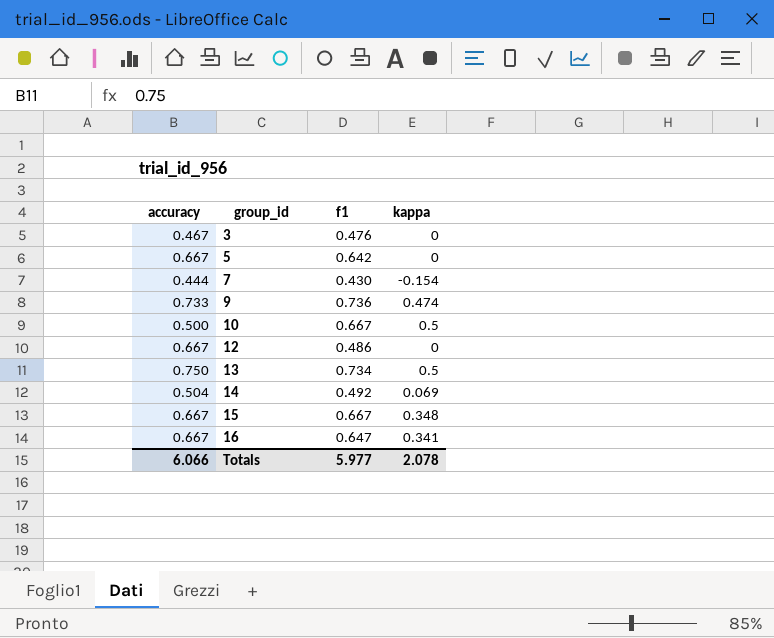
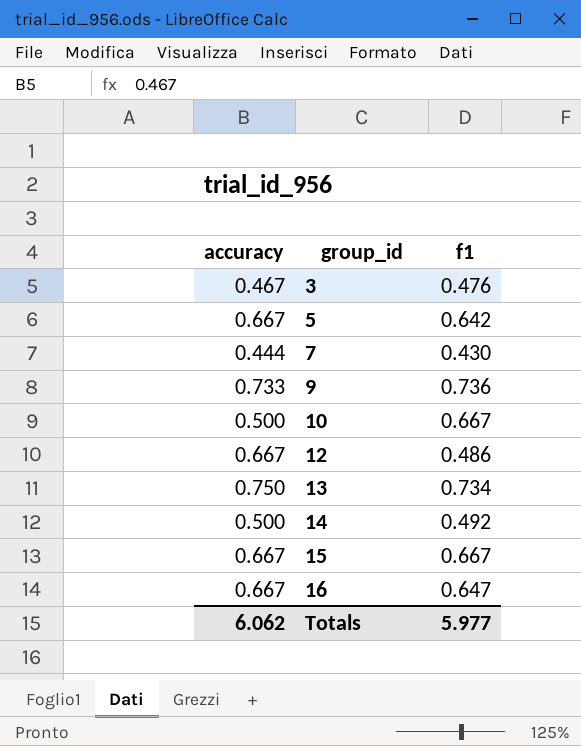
column kappa | position: 4 -> none
14 | accuracy: 0.504 -> 0.500
Totals | accuracy: 6.066 -> 6.062

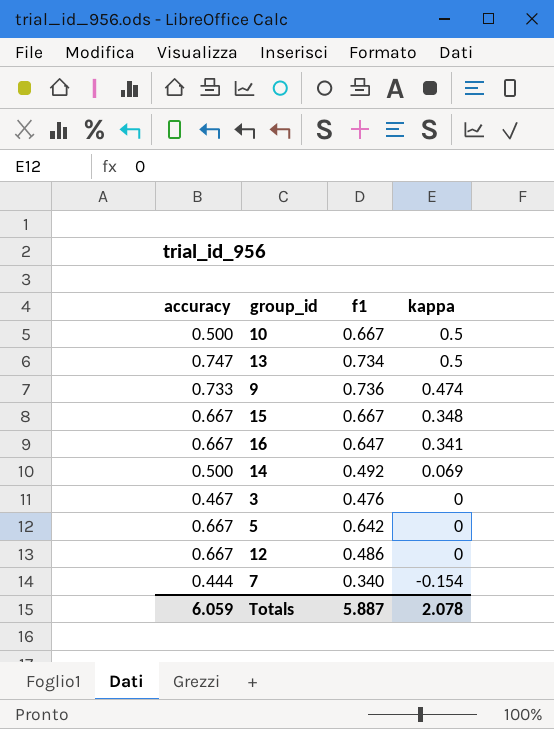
row order: group_id ascending -> kappa descending
column kappa | position: none -> 4
13 | accuracy: 0.750 -> 0.747
7 | f1: 0.430 -> 0.340
Totals | accuracy: 6.062 -> 6.059
Totals | f1: 5.977 -> 5.887

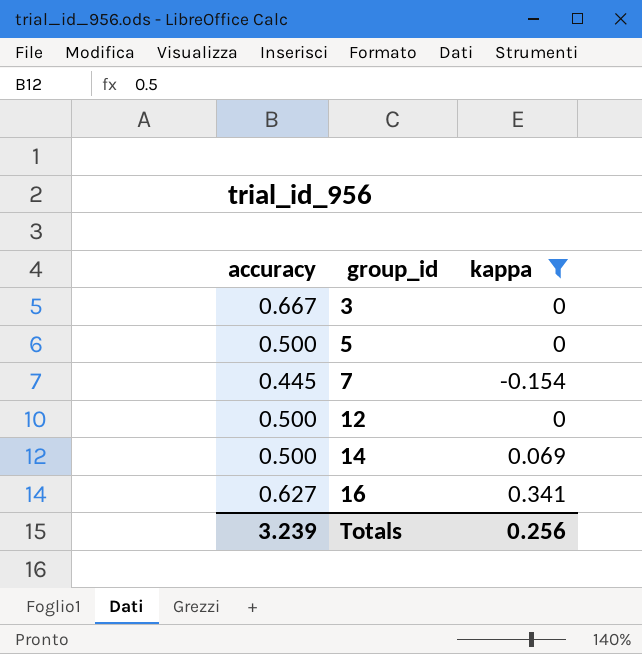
filter: none -> kappa <= 0.341
row order: kappa descending -> group_id ascending
column f1 | position: 3 -> none
3 | accuracy: 0.467 -> 0.667
5 | accuracy: 0.667 -> 0.500
7 | accuracy: 0.444 -> 0.445
12 | accuracy: 0.667 -> 0.500
16 | accuracy: 0.667 -> 0.627
Totals | accuracy: 6.059 -> 3.239
Totals | kappa: 2.078 -> 0.256

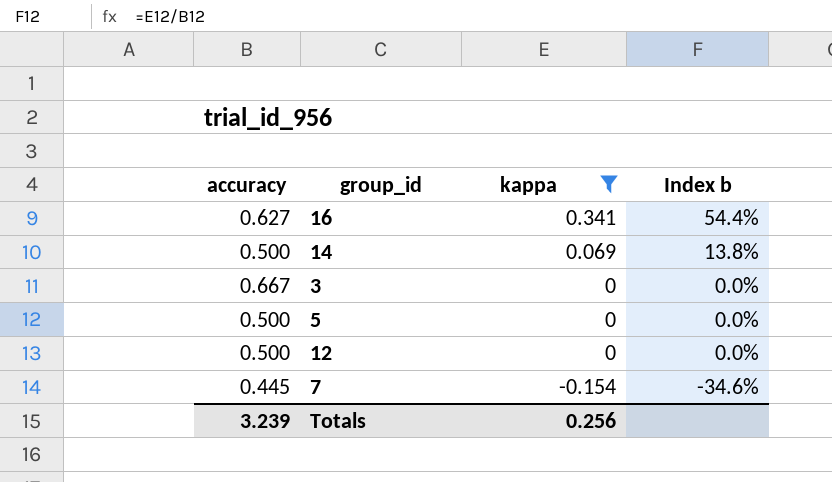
row order: group_id ascending -> kappa descending
column Index b | formula: none -> [kappa] / [accuracy]

